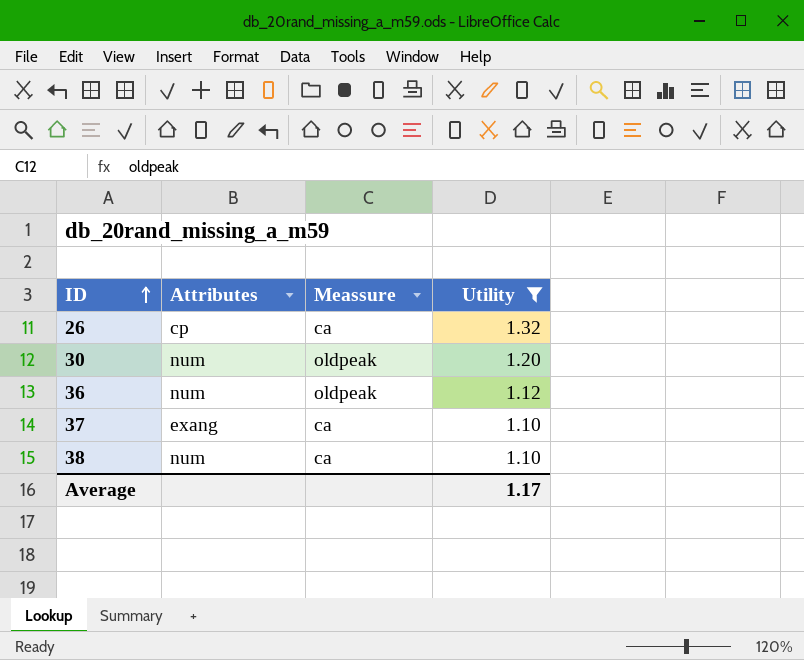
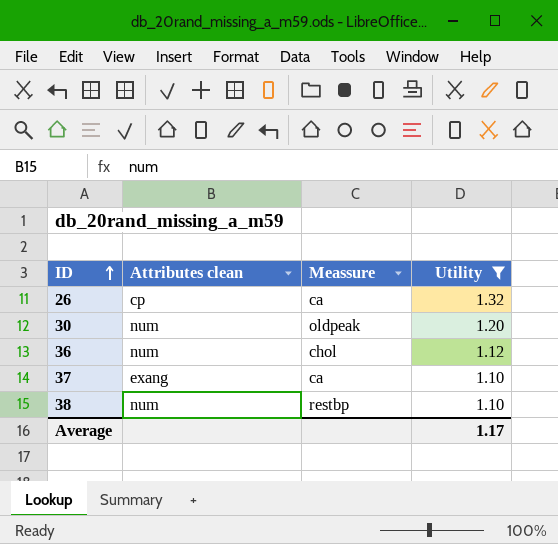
column name: Attributes -> Attributes clean
36 | Meassure: oldpeak -> chol
38 | Meassure: ca -> restbp

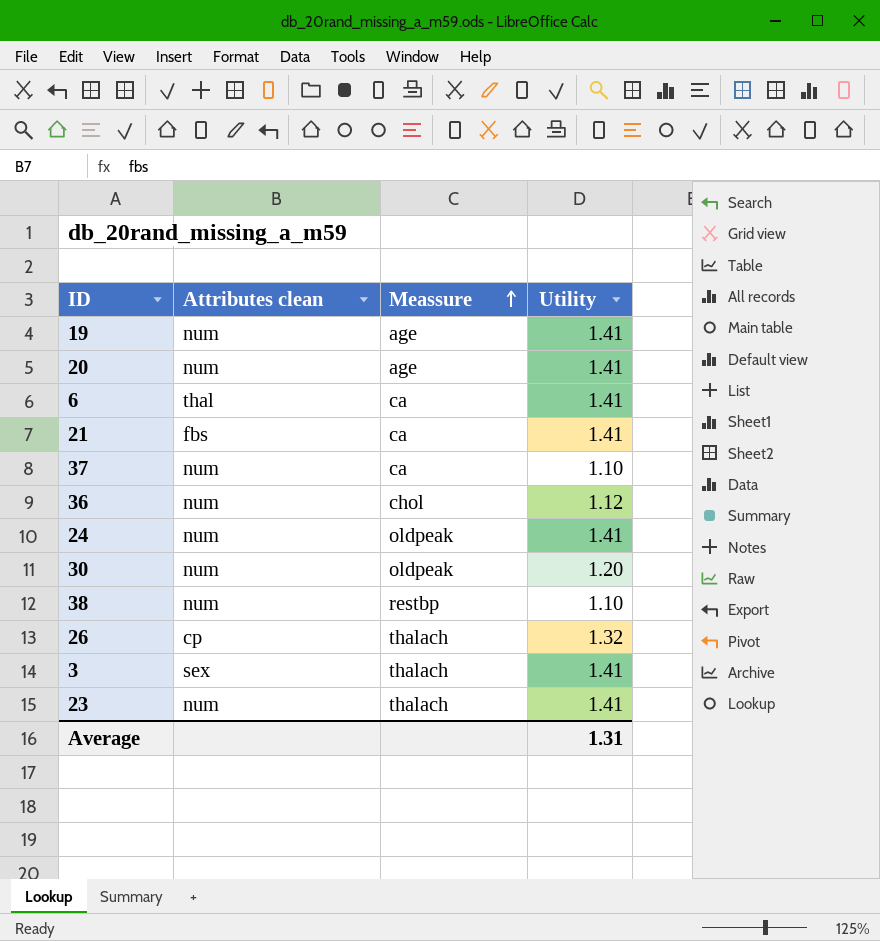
filter: Utility != 1.41 -> none
row order: ID ascending -> Meassure ascending
37 | Attributes clean: exang -> num
26 | Meassure: ca -> thalach
Average | Utility: 1.17 -> 1.31

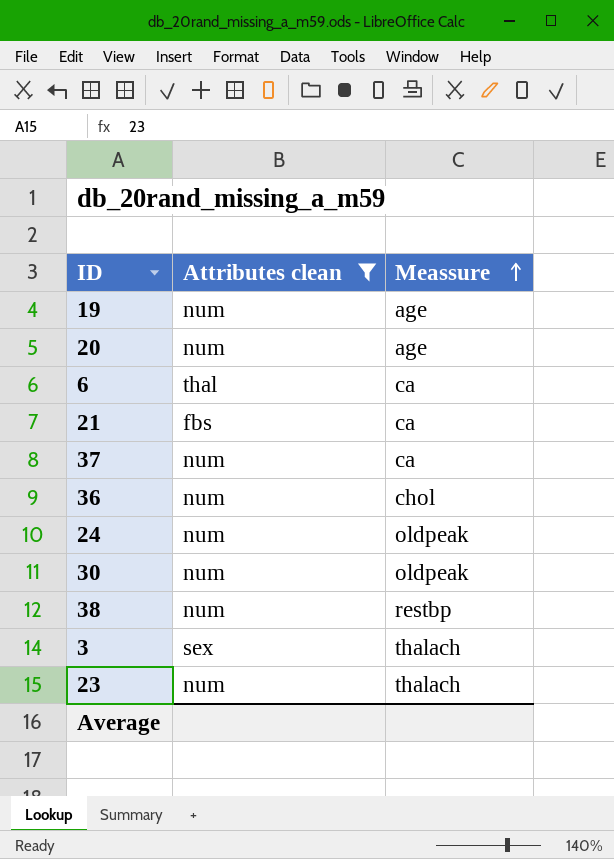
filter: none -> Attributes clean != cp
column Utility | position: 4 -> none

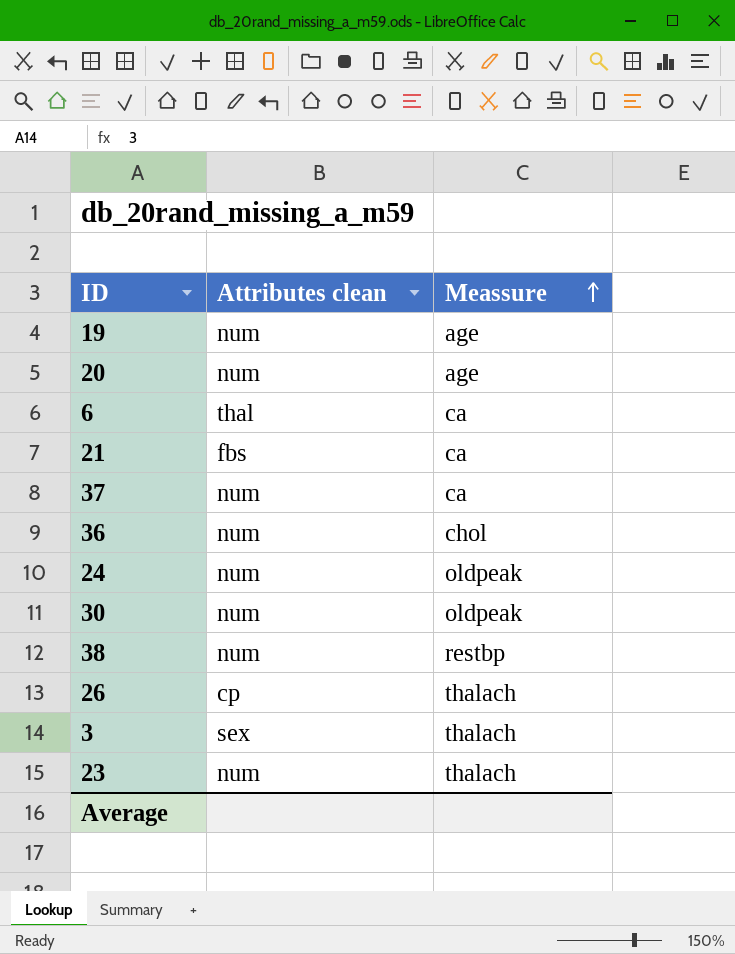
filter: Attributes clean != cp -> none

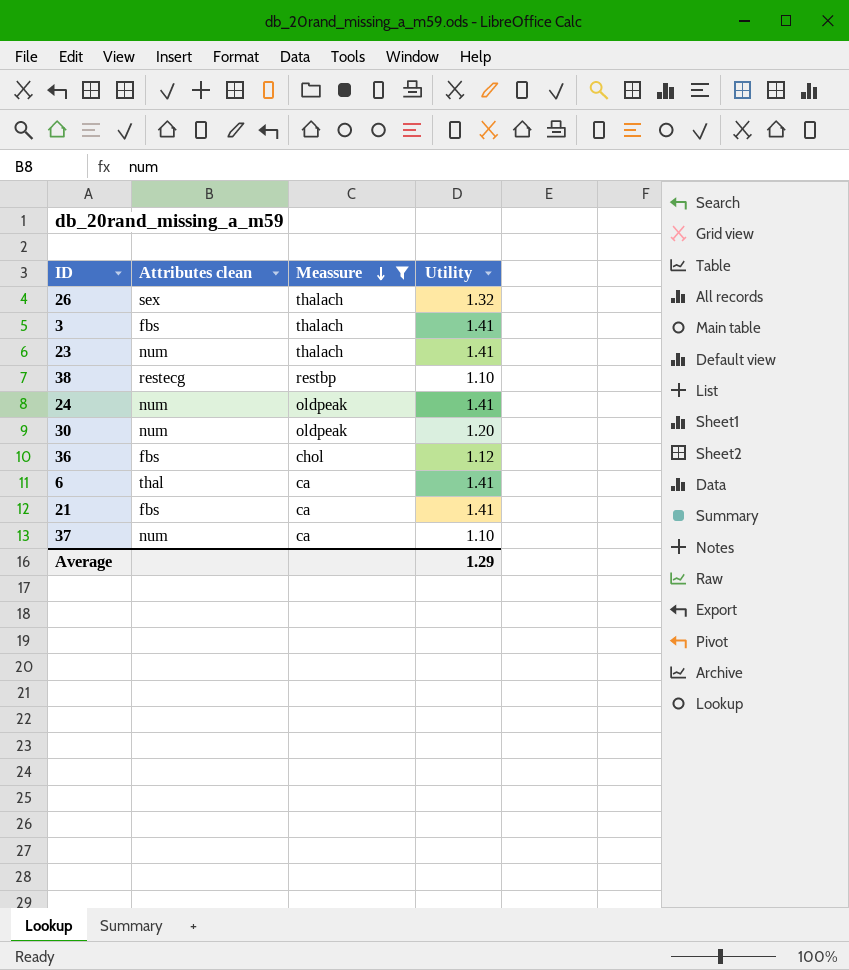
filter: none -> Meassure != age
row order: Meassure ascending -> Meassure descending
column Utility | position: none -> 4
26 | Attributes clean: cp -> sex
3 | Attributes clean: sex -> fbs
38 | Attributes clean: num -> restecg
36 | Attributes clean: num -> fbs

